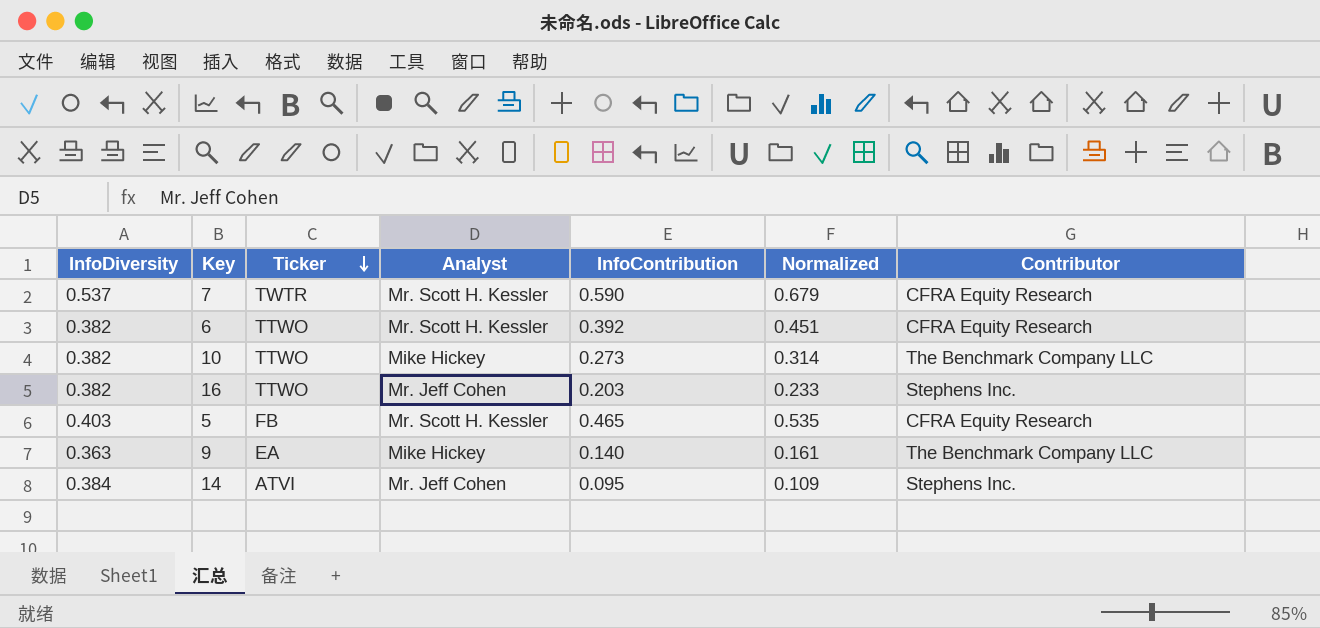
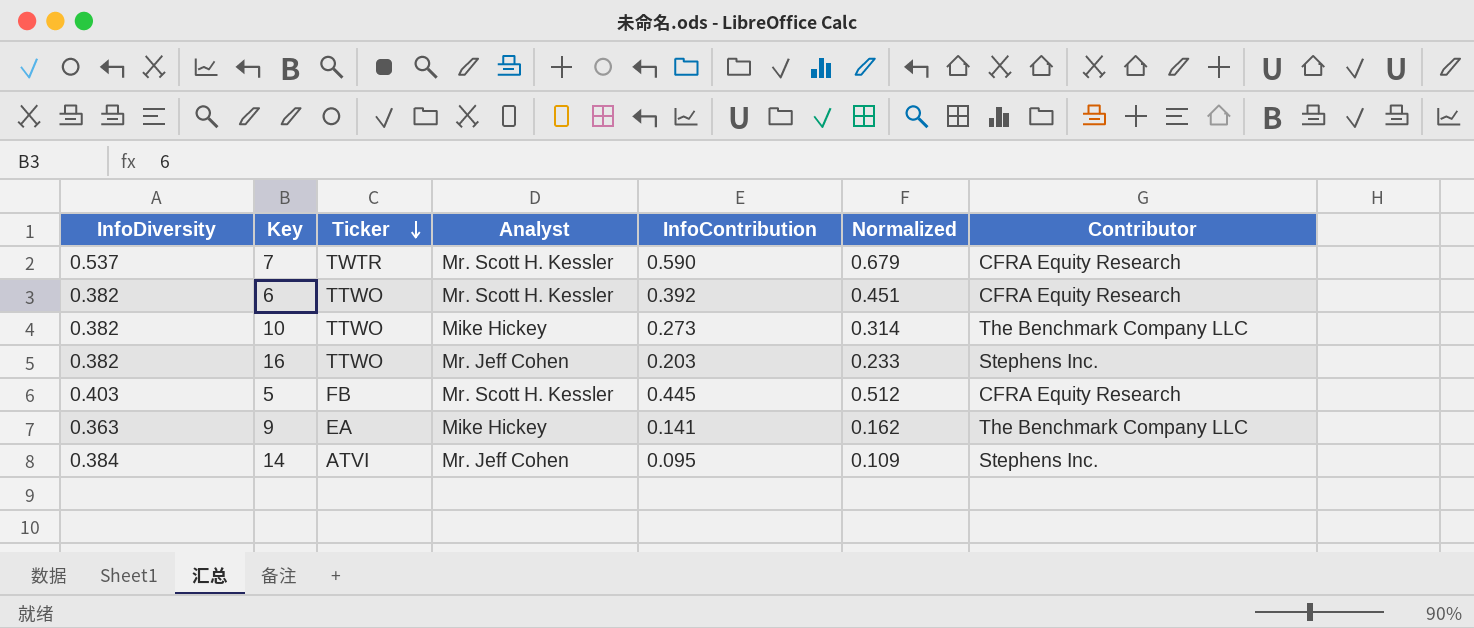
5 | InfoContribution: 0.465 -> 0.445
5 | Normalized: 0.535 -> 0.512
9 | InfoContribution: 0.140 -> 0.141
9 | Normalized: 0.161 -> 0.162

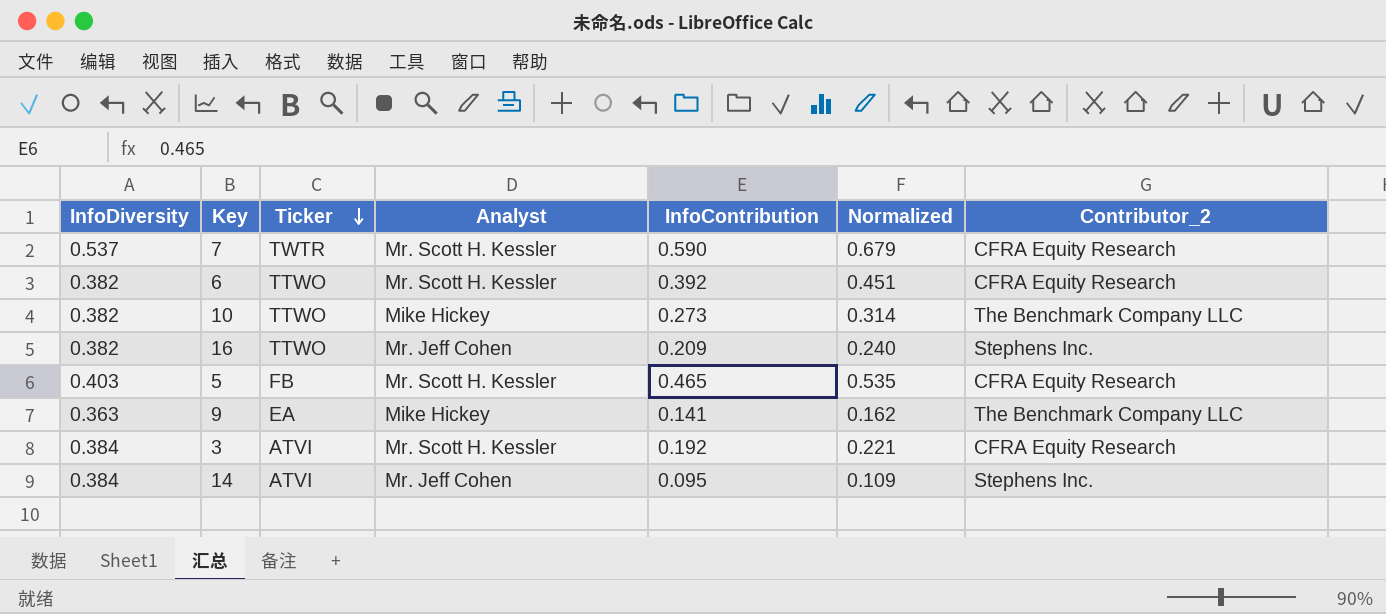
column name: Contributor -> Contributor_2
16 | InfoContribution: 0.203 -> 0.209
16 | Normalized: 0.233 -> 0.240
5 | InfoContribution: 0.445 -> 0.465
5 | Normalized: 0.512 -> 0.535
row 3: none -> 0.384 | ATVI | Mr. Scott H. Kessler | 0.192 | 0.221 | CFRA Equity Research

